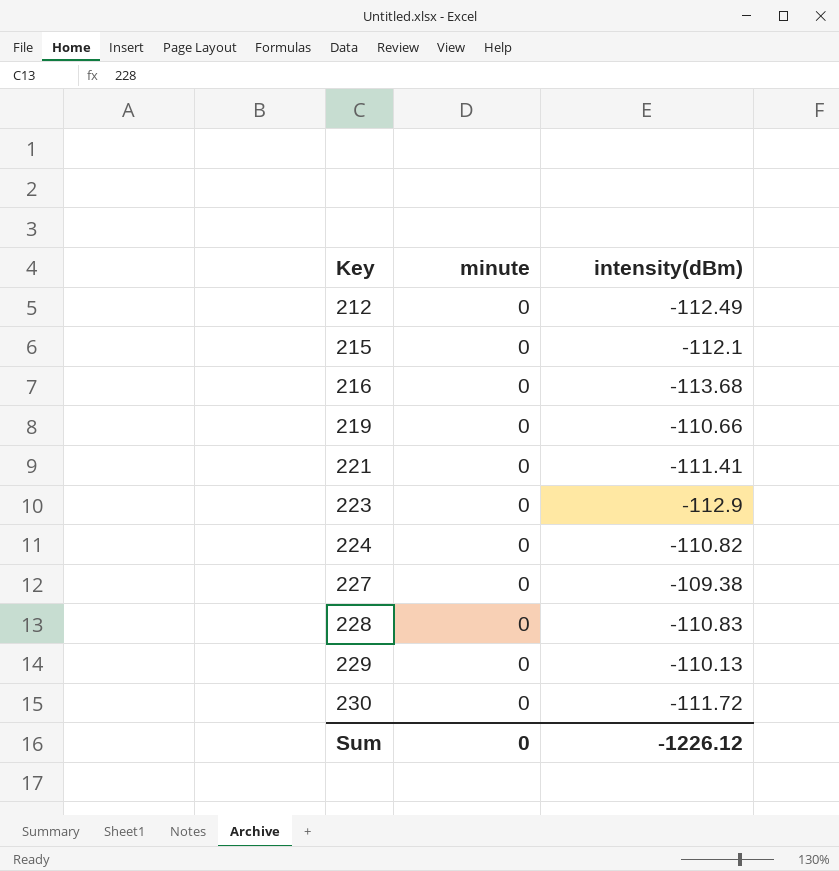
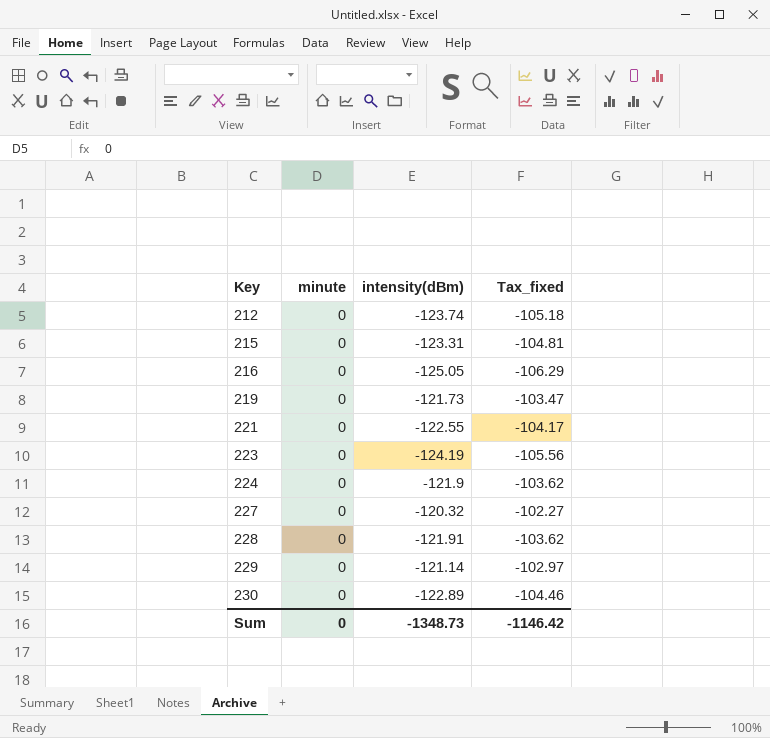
column Tax_fixed | formula: none -> [intensity(dBm)] * 0.85
212 | intensity(dBm): -112.49 -> -123.74
215 | intensity(dBm): -112.1 -> -123.31
216 | intensity(dBm): -113.68 -> -125.05
219 | intensity(dBm): -110.66 -> -121.73
221 | intensity(dBm): -111.41 -> -122.55
223 | intensity(dBm): -112.9 -> -124.19
224 | intensity(dBm): -110.82 -> -121.9
227 | intensity(dBm): -109.38 -> -120.32
228 | intensity(dBm): -110.83 -> -121.91
229 | intensity(dBm): -110.13 -> -121.14
230 | intensity(dBm): -111.72 -> -122.89
Sum | intensity(dBm): -1226.12 -> -1348.73

